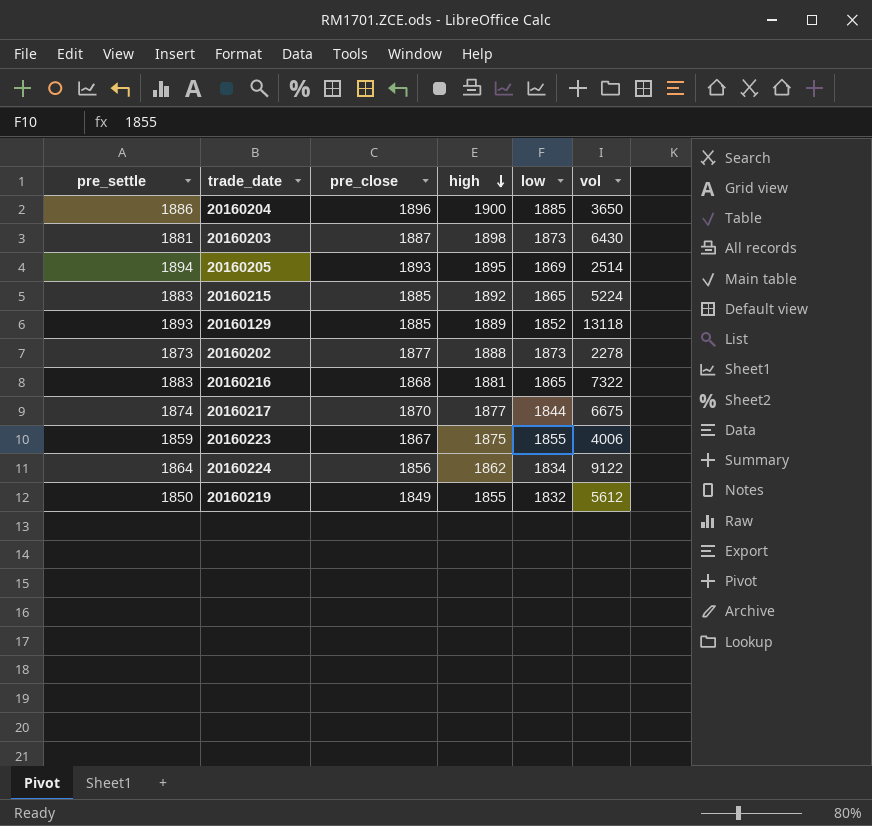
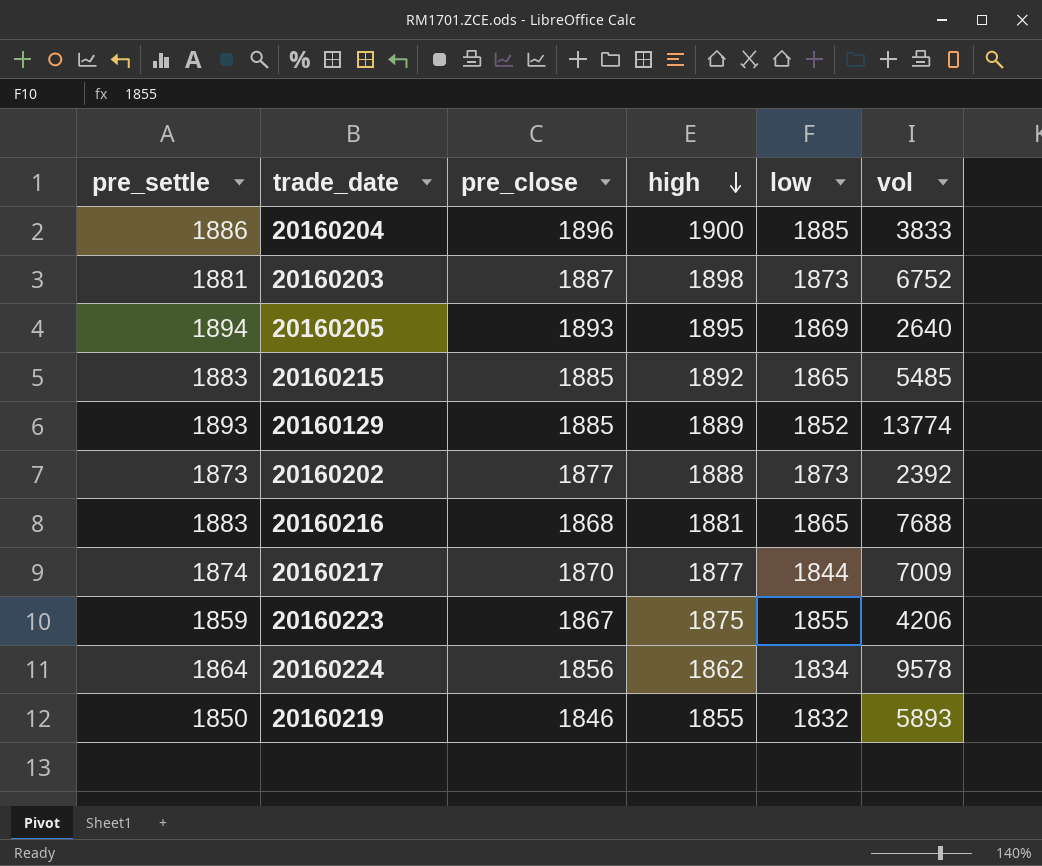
20160204 | vol: 3650 -> 3833
20160203 | vol: 6430 -> 6752
20160205 | vol: 2514 -> 2640
20160215 | vol: 5224 -> 5485
20160129 | vol: 13118 -> 13774
20160202 | vol: 2278 -> 2392
20160216 | vol: 7322 -> 7688
20160217 | vol: 6675 -> 7009
20160223 | vol: 4006 -> 4206
20160224 | vol: 9122 -> 9578
20160219 | pre_close: 1849 -> 1846
20160219 | vol: 5612 -> 5893

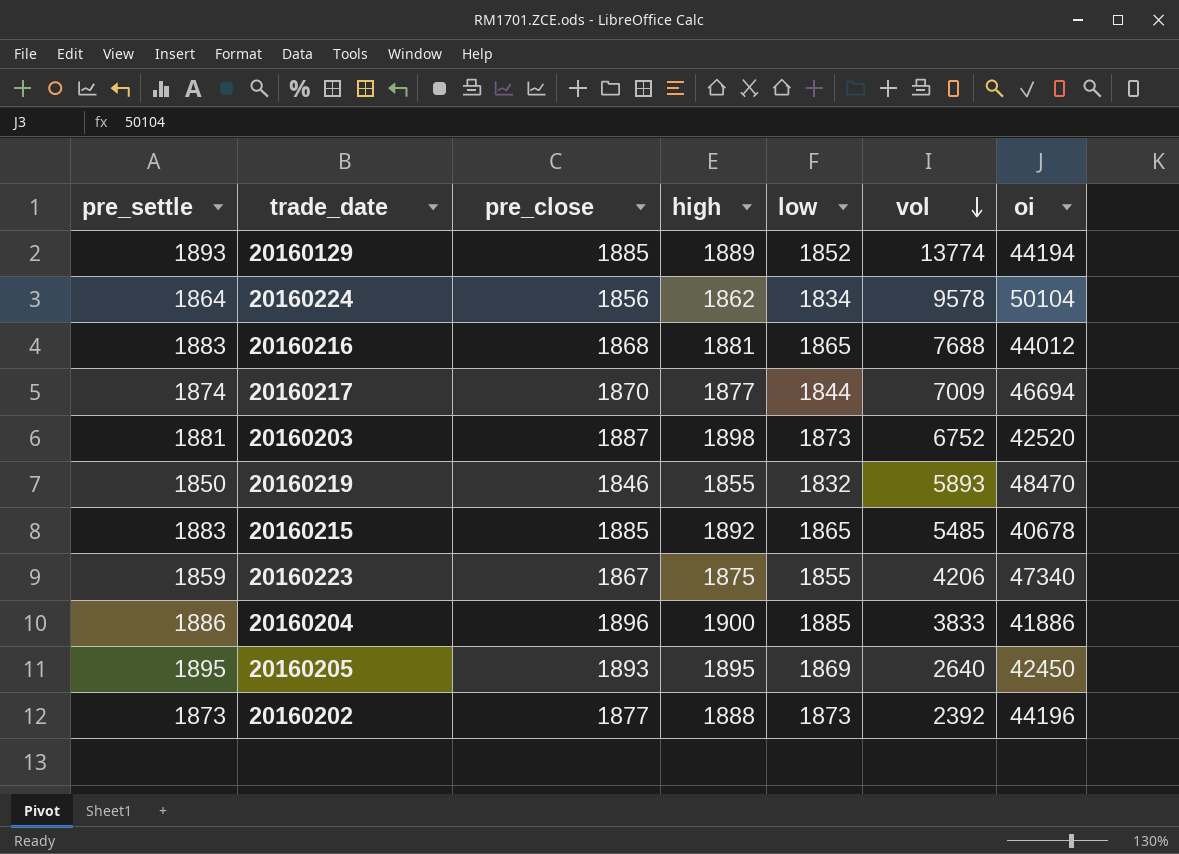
row order: high descending -> vol descending
column oi | position: none -> 7
20160205 | pre_settle: 1894 -> 1895

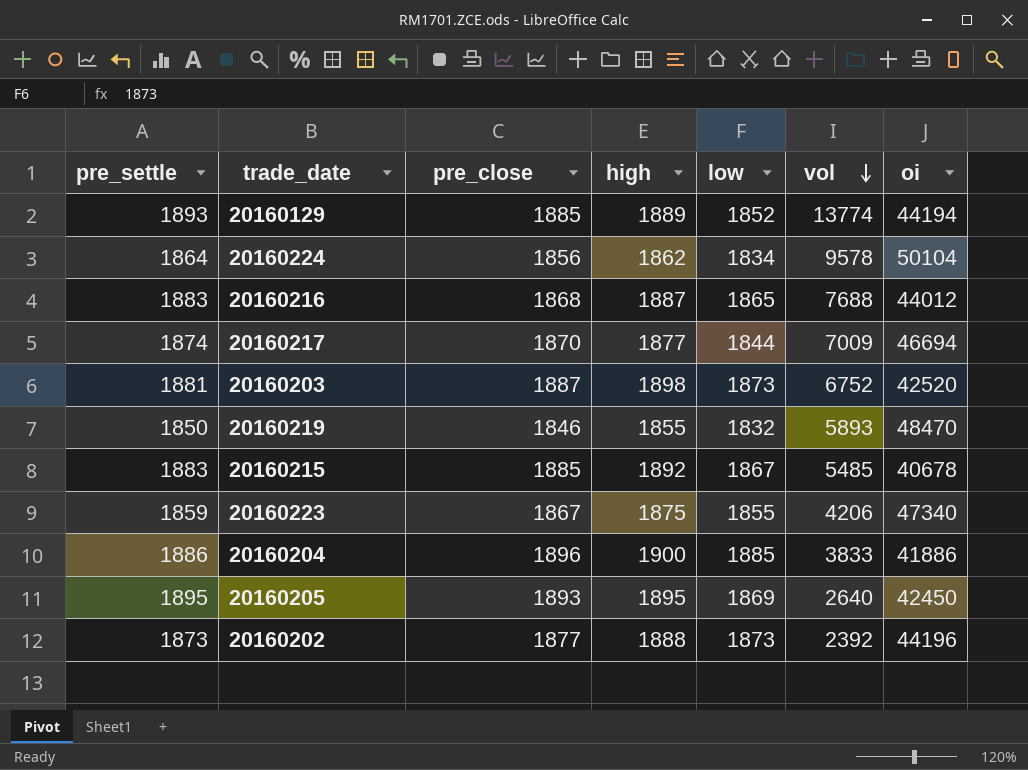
20160216 | high: 1881 -> 1887
20160215 | low: 1865 -> 1867

